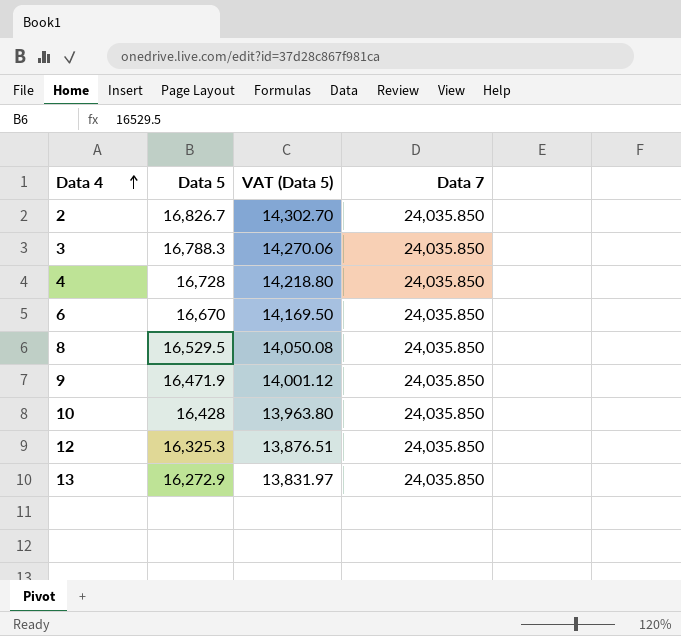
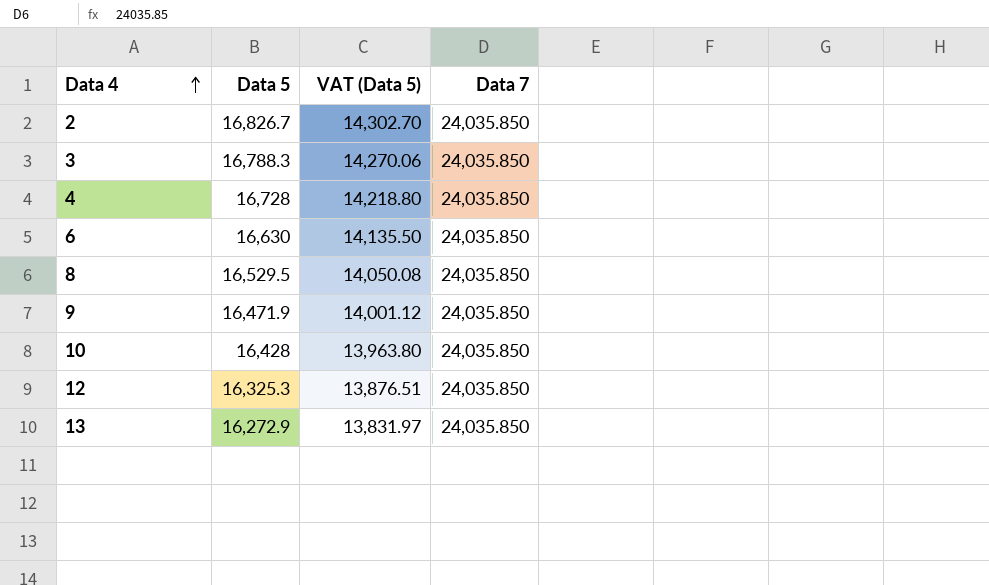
6 | Data 5: 16,670 -> 16,630
6 | VAT (Data 5): 14,169.50 -> 14,135.50

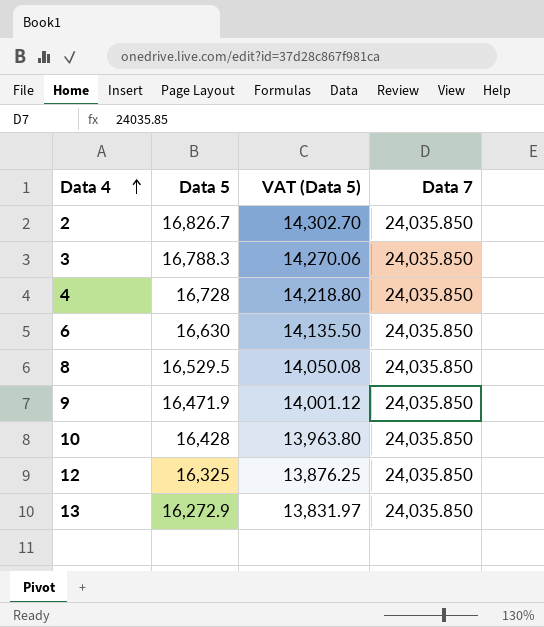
12 | Data 5: 16,325.3 -> 16,325
12 | VAT (Data 5): 13,876.51 -> 13,876.25

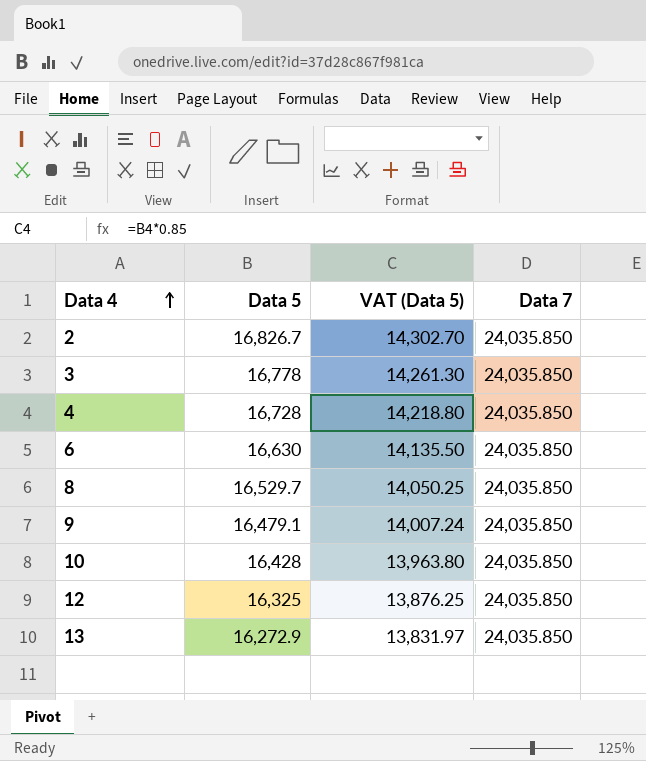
3 | Data 5: 16,788.3 -> 16,778
3 | VAT (Data 5): 14,270.06 -> 14,261.30
8 | Data 5: 16,529.5 -> 16,529.7
8 | VAT (Data 5): 14,050.08 -> 14,050.25
9 | Data 5: 16,471.9 -> 16,479.1
9 | VAT (Data 5): 14,001.12 -> 14,007.24

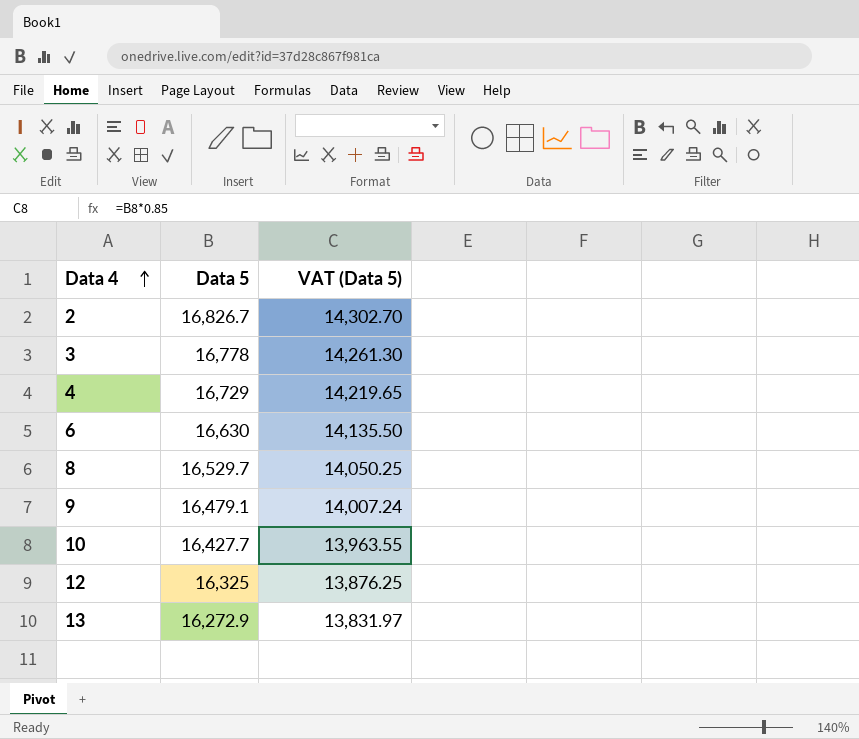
column Data 7 | position: 4 -> none
4 | Data 5: 16,728 -> 16,729
4 | VAT (Data 5): 14,218.80 -> 14,219.65
10 | Data 5: 16,428 -> 16,427.7
10 | VAT (Data 5): 13,963.80 -> 13,963.55

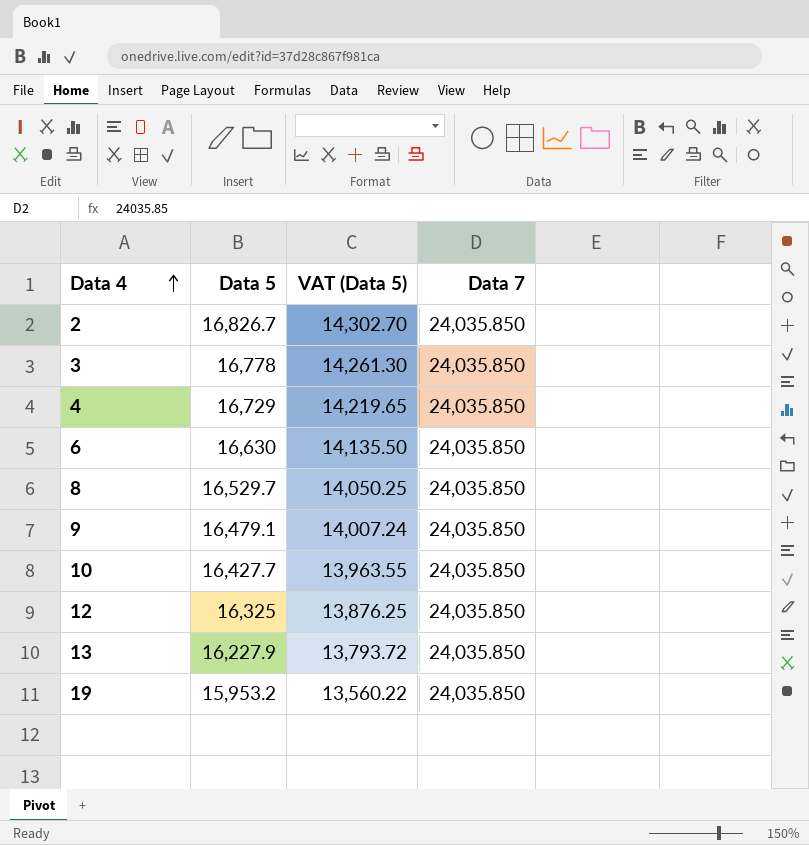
column Data 7 | position: none -> 4
13 | Data 5: 16,272.9 -> 16,227.9
13 | VAT (Data 5): 13,831.97 -> 13,793.72
row 19: none -> 15,953.2 | 13,560.22 | 24,035.850

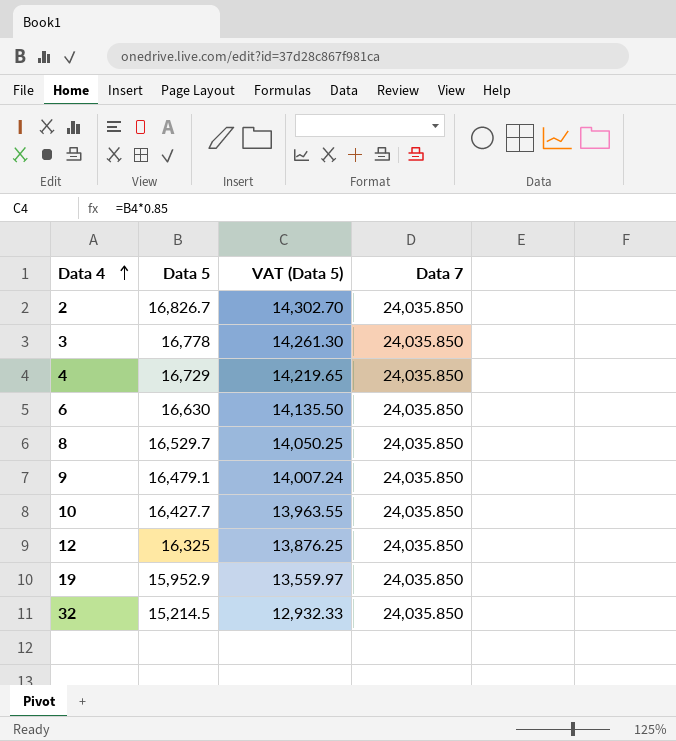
row 13: 16,227.9 | 13,793.72 | 24,035.850 -> none
19 | Data 5: 15,953.2 -> 15,952.9
19 | VAT (Data 5): 13,560.22 -> 13,559.97
row 32: none -> 15,214.5 | 12,932.33 | 24,035.850

